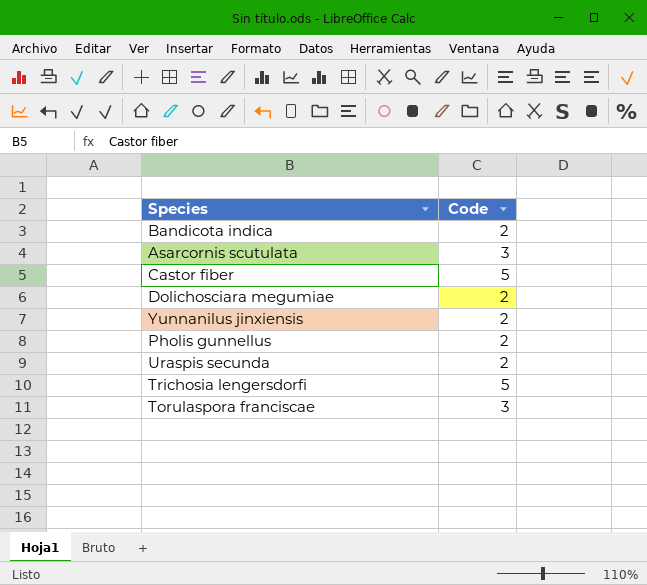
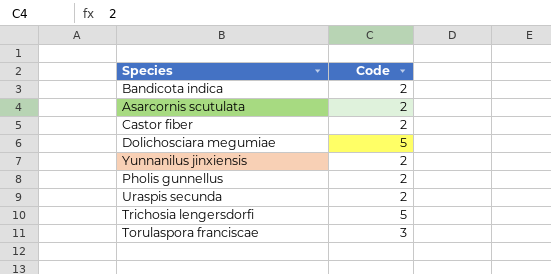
Asarcornis scutulata | Code: 3 -> 2
Castor fiber | Code: 5 -> 2
Dolichosciara megumiae | Code: 2 -> 5

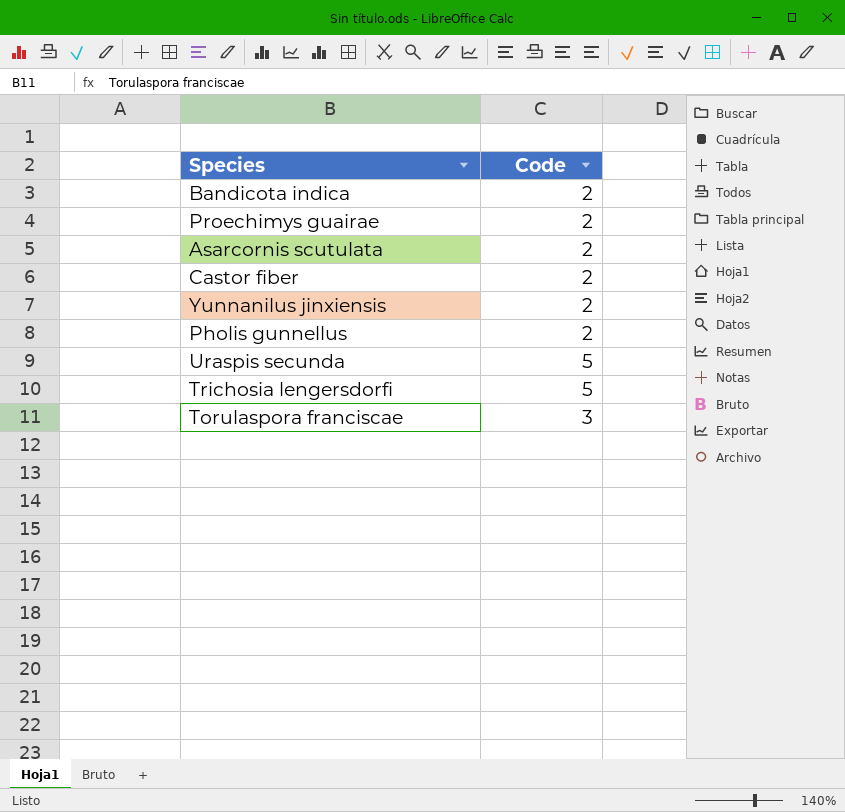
row Dolichosciara megumiae: 5 -> none
row Proechimys guairae: none -> 2
Uraspis secunda | Code: 2 -> 5

